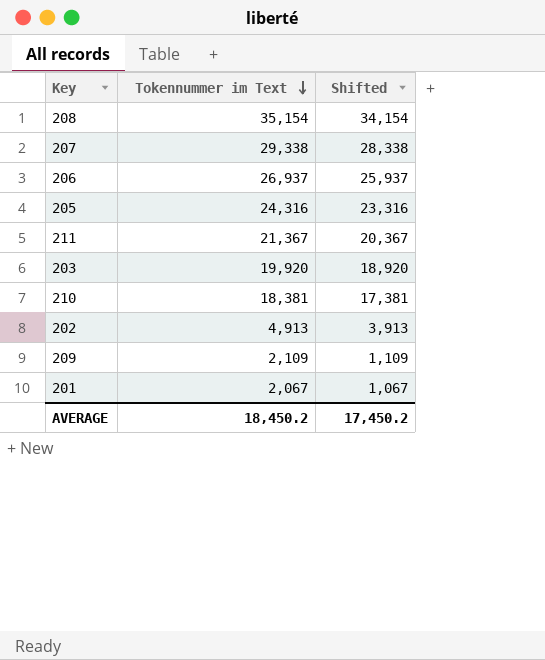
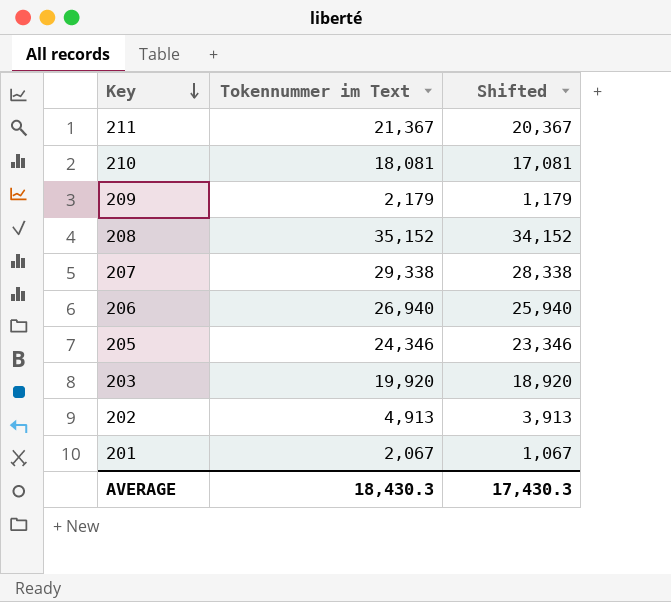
row order: Tokennummer im Text descending -> Key descending
210 | Tokennummer im Text: 18,381 -> 18,081
210 | Shifted: 17,381 -> 17,081
209 | Tokennummer im Text: 2,109 -> 2,179
209 | Shifted: 1,109 -> 1,179
208 | Tokennummer im Text: 35,154 -> 35,152
208 | Shifted: 34,154 -> 34,152
206 | Tokennummer im Text: 26,937 -> 26,940
206 | Shifted: 25,937 -> 25,940
205 | Tokennummer im Text: 24,316 -> 24,346
205 | Shifted: 23,316 -> 23,346
AVERAGE | Tokennummer im Text: 18,450.2 -> 18,430.3
AVERAGE | Shifted: 17,450.2 -> 17,430.3

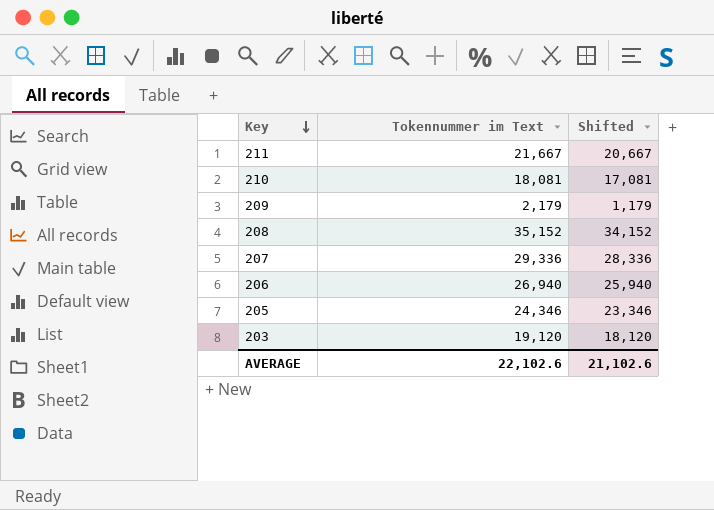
row 202: 4,913 | 3,913 -> none
row 201: 2,067 | 1,067 -> none
211 | Tokennummer im Text: 21,367 -> 21,667
211 | Shifted: 20,367 -> 20,667
207 | Tokennummer im Text: 29,338 -> 29,336
207 | Shifted: 28,338 -> 28,336
203 | Tokennummer im Text: 19,920 -> 19,120
203 | Shifted: 18,920 -> 18,120
AVERAGE | Tokennummer im Text: 18,430.3 -> 22,102.6
AVERAGE | Shifted: 17,430.3 -> 21,102.6

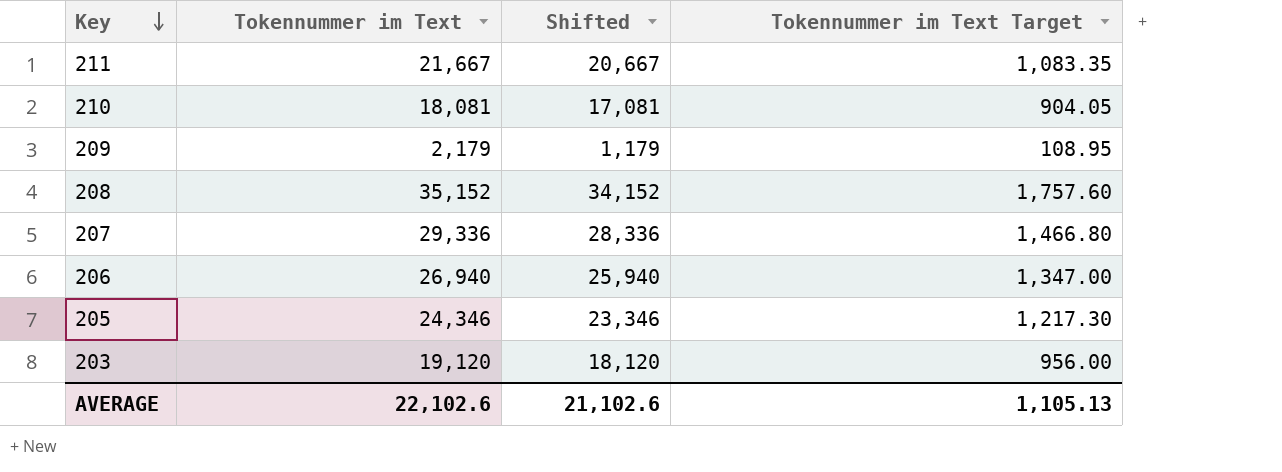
column Tokennummer im Text Target | formula: none -> [Tokennummer im Text] * 0.05

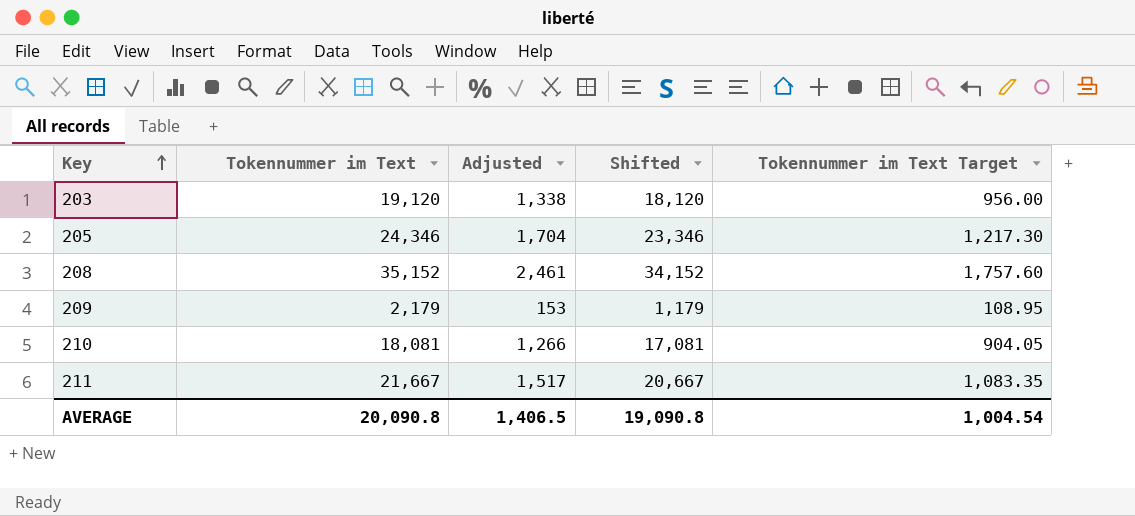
row order: Key descending -> Key ascending
column Adjusted | formula: none -> [Tokennummer im Text] * 0.07
row 207: 29,336 | 28,336 | 1,466.80 -> none
row 206: 26,940 | 25,940 | 1,347.00 -> none
AVERAGE | Tokennummer im Text: 22,102.6 -> 20,090.8
AVERAGE | Shifted: 21,102.6 -> 19,090.8
AVERAGE | Tokennummer im Text Target: 1,105.13 -> 1,004.54

